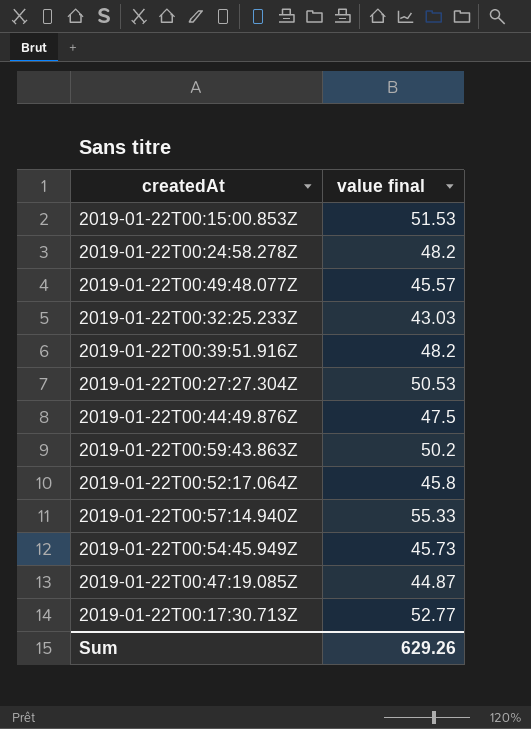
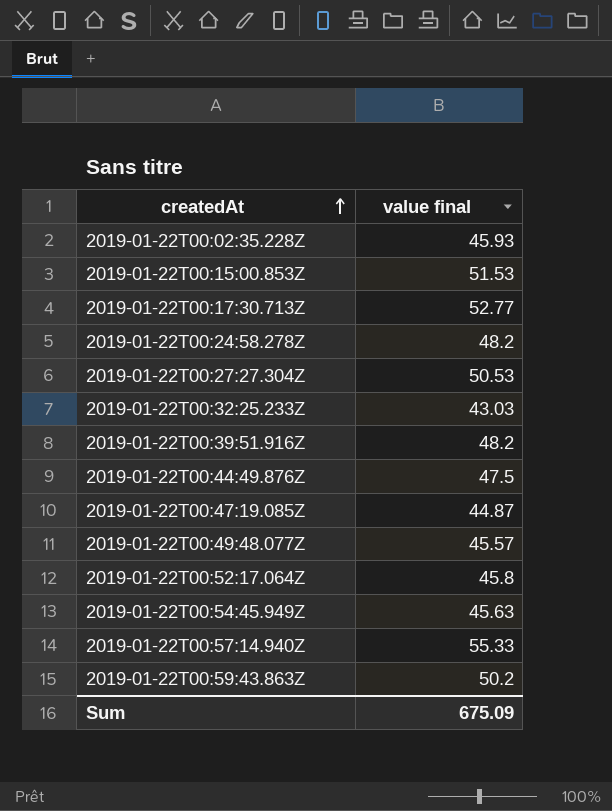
row order: none -> createdAt ascending
row 2019-01-22T00:02:35.228Z: none -> 45.93
2019-01-22T00:54:45.949Z | value final: 45.73 -> 45.63
Sum | value final: 629.26 -> 675.09

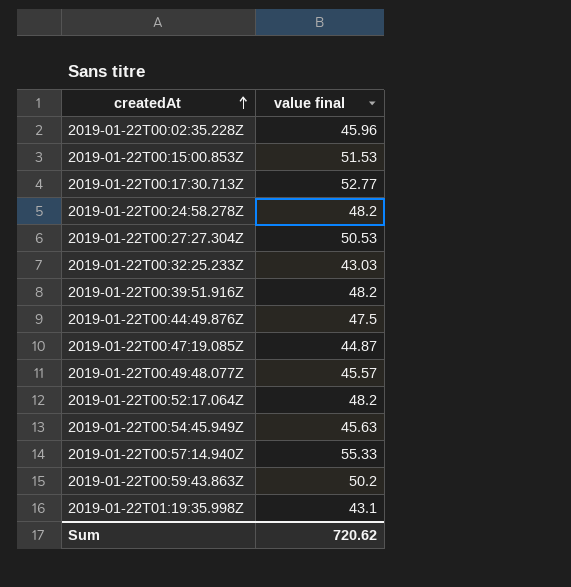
2019-01-22T00:02:35.228Z | value final: 45.93 -> 45.96
2019-01-22T00:52:17.064Z | value final: 45.8 -> 48.2
row 2019-01-22T01:19:35.998Z: none -> 43.1
Sum | value final: 675.09 -> 720.62

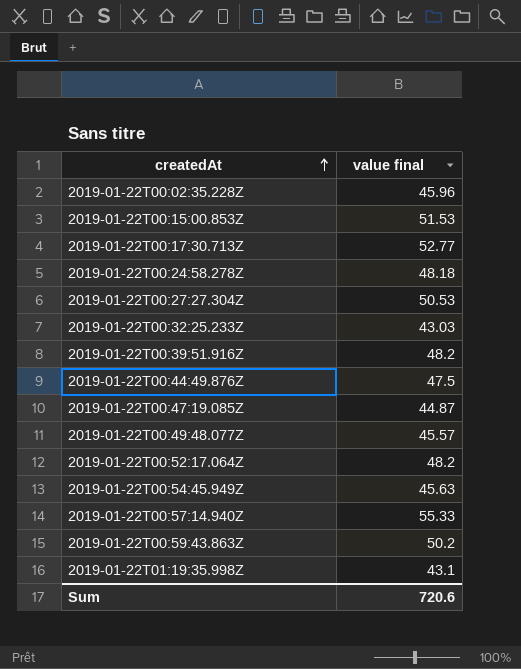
2019-01-22T00:24:58.278Z | value final: 48.2 -> 48.18
Sum | value final: 720.62 -> 720.6

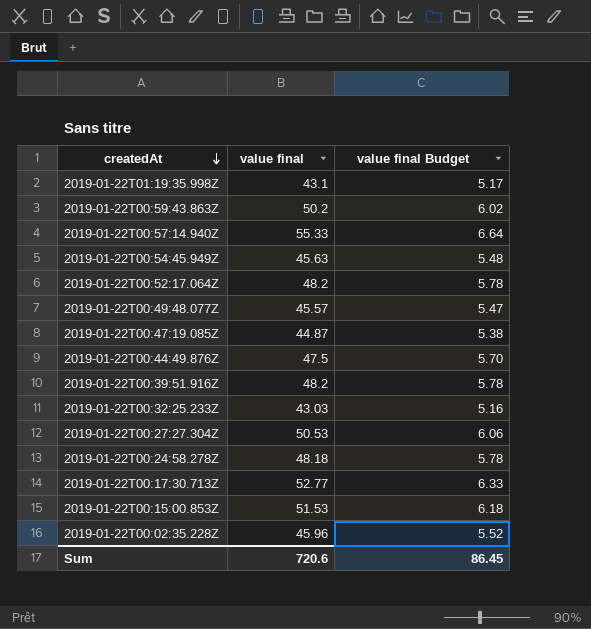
row order: createdAt ascending -> createdAt descending
column value final Budget | formula: none -> [value final] * 0.12

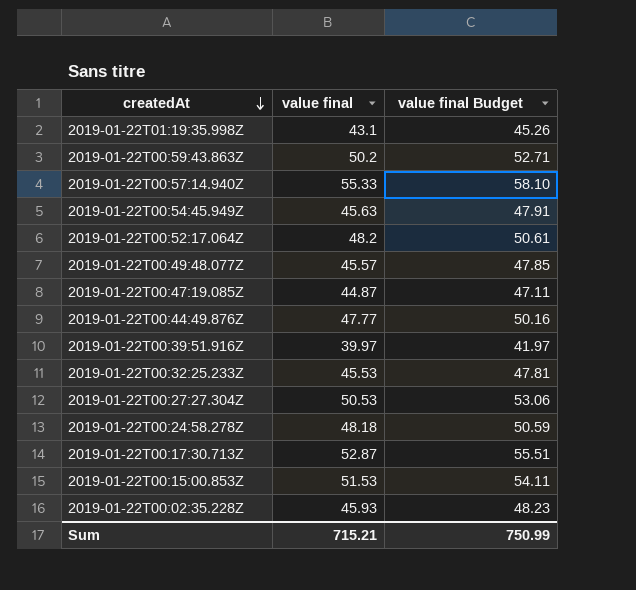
column value final Budget | formula: [value final] * 0.12 -> [value final] * 1.05
2019-01-22T00:44:49.876Z | value final: 47.5 -> 47.77
2019-01-22T00:39:51.916Z | value final: 48.2 -> 39.97
2019-01-22T00:32:25.233Z | value final: 43.03 -> 45.53
2019-01-22T00:17:30.713Z | value final: 52.77 -> 52.87
2019-01-22T00:02:35.228Z | value final: 45.96 -> 45.93
Sum | value final: 720.6 -> 715.21
Sum | value final Budget: 86.45 -> 750.99

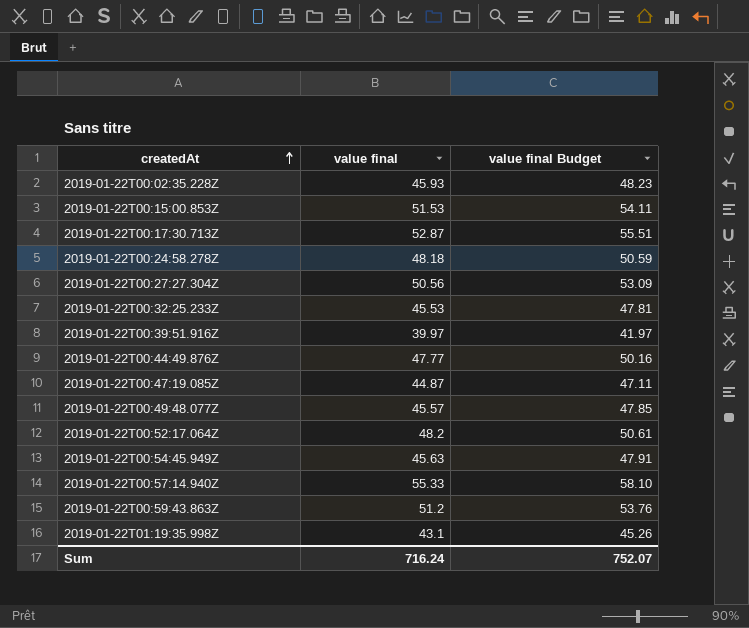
row order: createdAt descending -> createdAt ascending
2019-01-22T00:27:27.304Z | value final: 50.53 -> 50.56
2019-01-22T00:27:27.304Z | value final Budget: 53.06 -> 53.09
2019-01-22T00:59:43.863Z | value final: 50.2 -> 51.2
2019-01-22T00:59:43.863Z | value final Budget: 52.71 -> 53.76
Sum | value final: 715.21 -> 716.24
Sum | value final Budget: 750.99 -> 752.07

